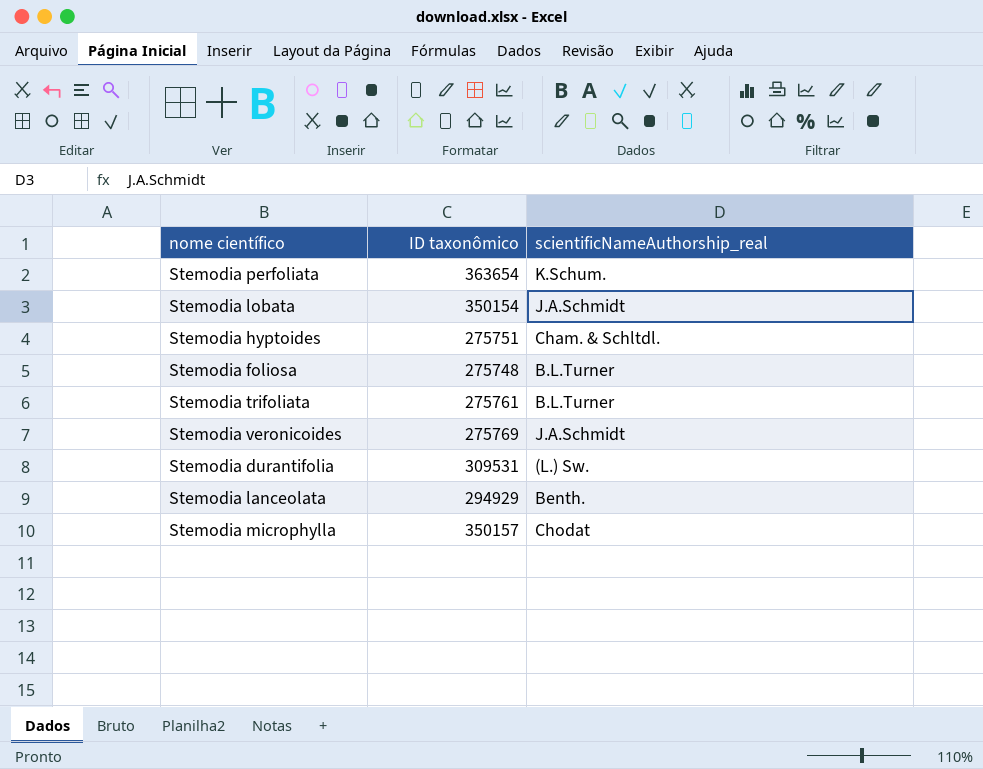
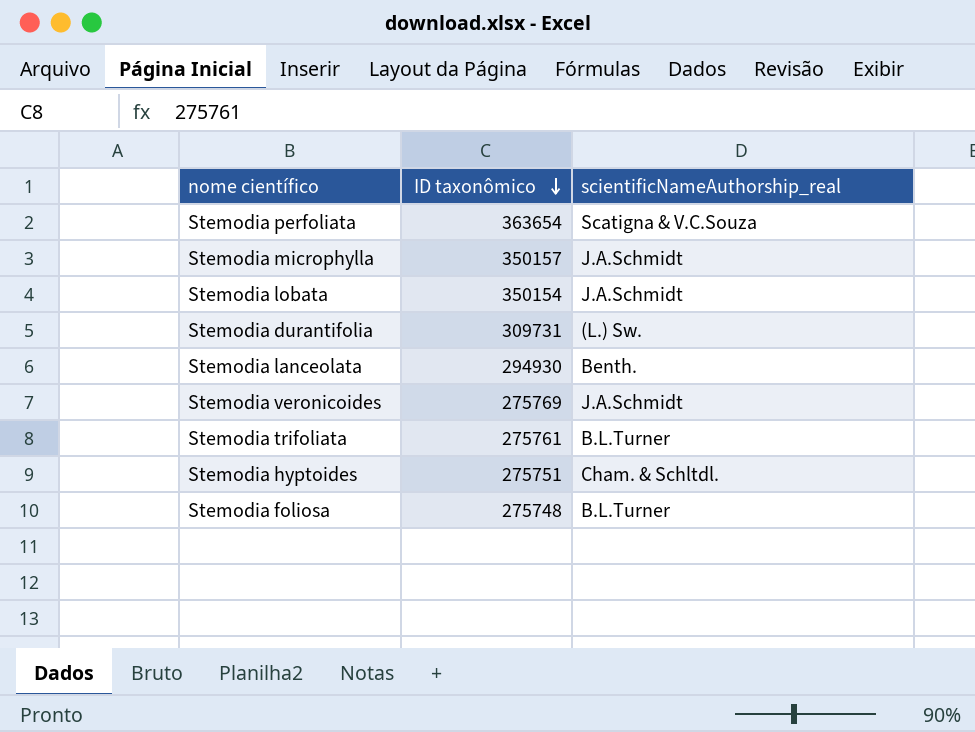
row order: none -> ID taxonômico descending
Stemodia perfoliata | scientificNameAuthorship_real: K.Schum. -> Scatigna & V.C.Souza
Stemodia microphylla | scientificNameAuthorship_real: Chodat -> J.A.Schmidt
Stemodia durantifolia | ID taxonômico: 309531 -> 309731
Stemodia lanceolata | ID taxonômico: 294929 -> 294930

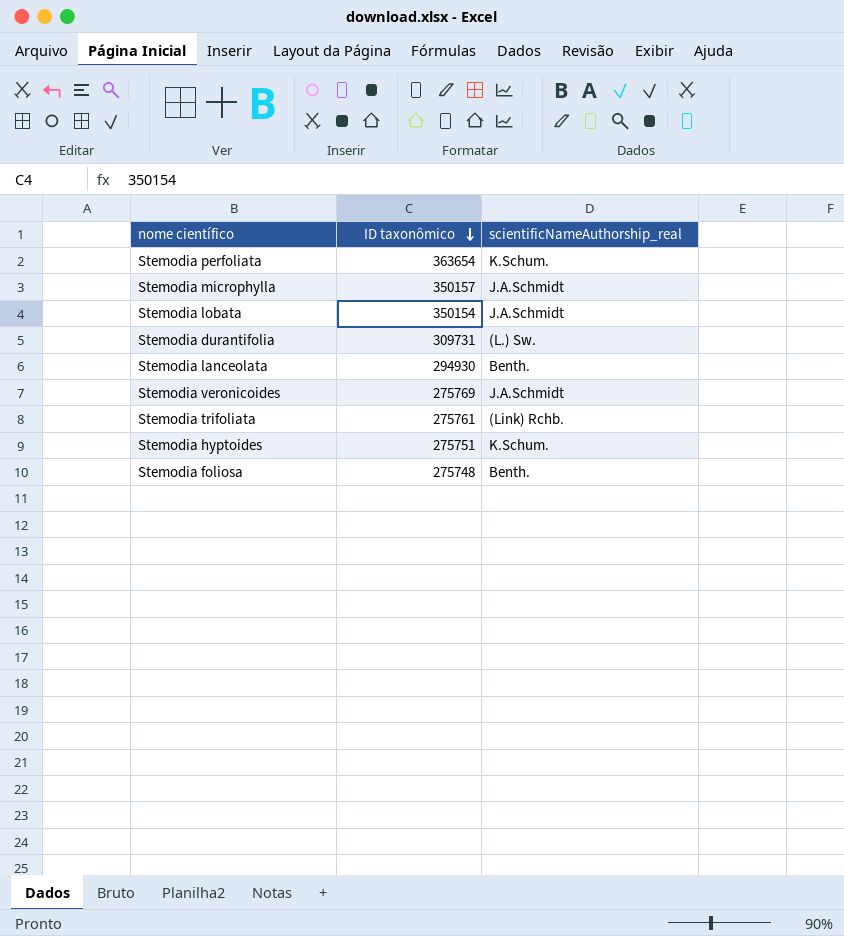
Stemodia perfoliata | scientificNameAuthorship_real: Scatigna & V.C.Souza -> K.Schum.
Stemodia trifoliata | scientificNameAuthorship_real: B.L.Turner -> (Link) Rchb.
Stemodia hyptoides | scientificNameAuthorship_real: Cham. & Schltdl. -> K.Schum.
Stemodia foliosa | scientificNameAuthorship_real: B.L.Turner -> Benth.

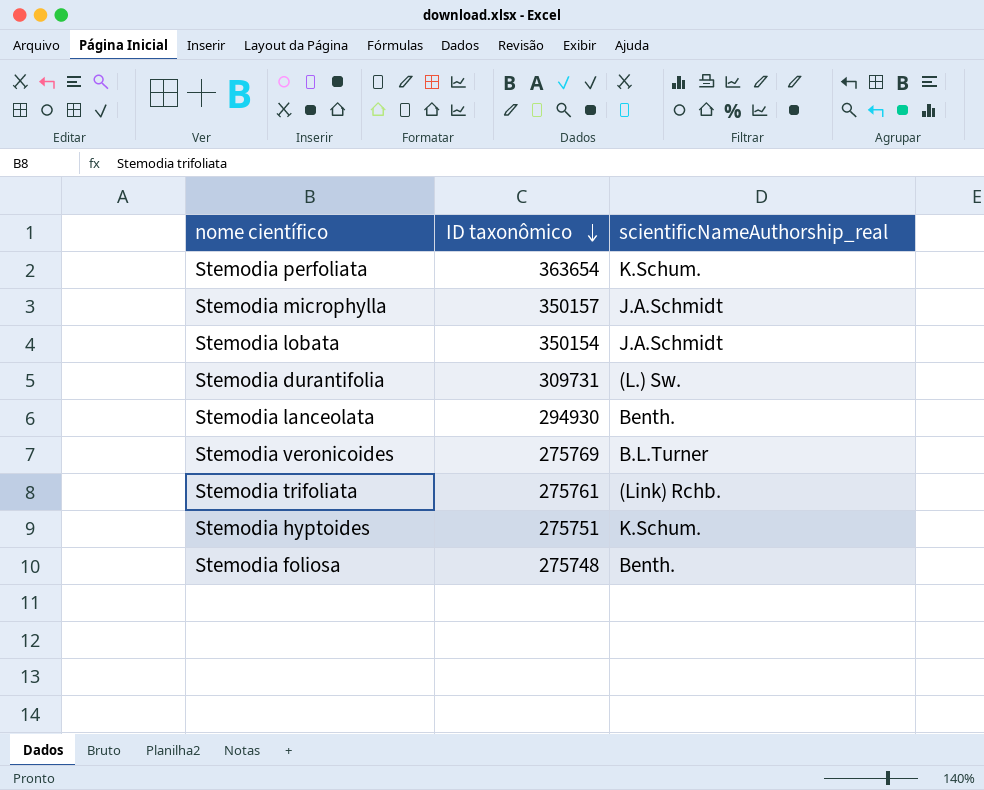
Stemodia veronicoides | scientificNameAuthorship_real: J.A.Schmidt -> B.L.Turner

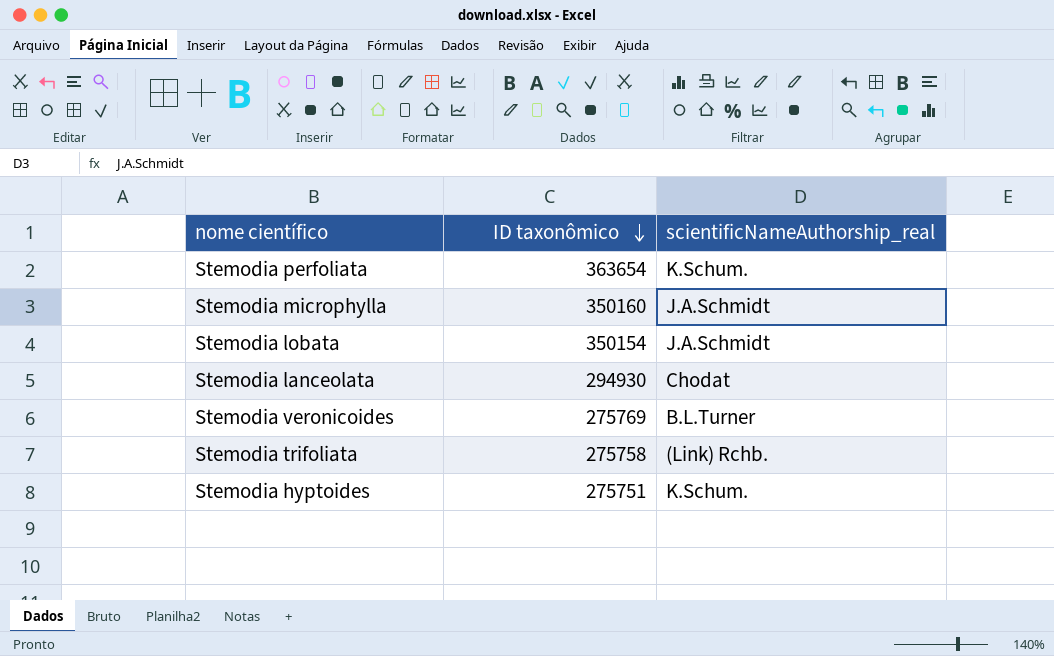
row Stemodia durantifolia: 309731 | (L.) Sw. -> none
row Stemodia foliosa: 275748 | Benth. -> none
Stemodia microphylla | ID taxonômico: 350157 -> 350160
Stemodia lanceolata | scientificNameAuthorship_real: Benth. -> Chodat
Stemodia trifoliata | ID taxonômico: 275761 -> 275758

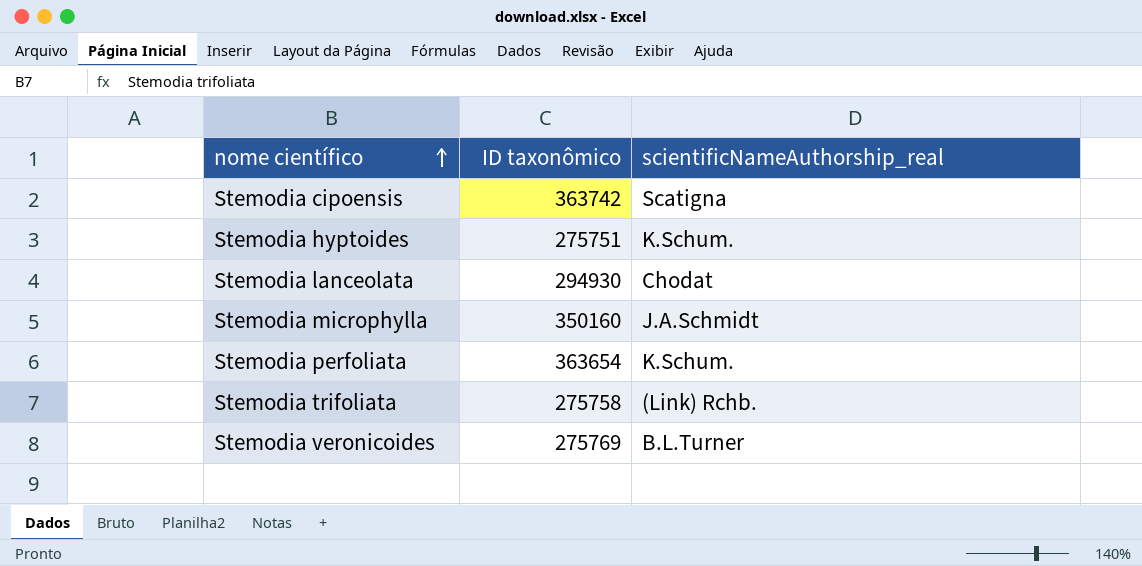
row order: ID taxonômico descending -> nome científico ascending
row Stemodia lobata: 350154 | J.A.Schmidt -> none
row Stemodia cipoensis: none -> 363742 | Scatigna

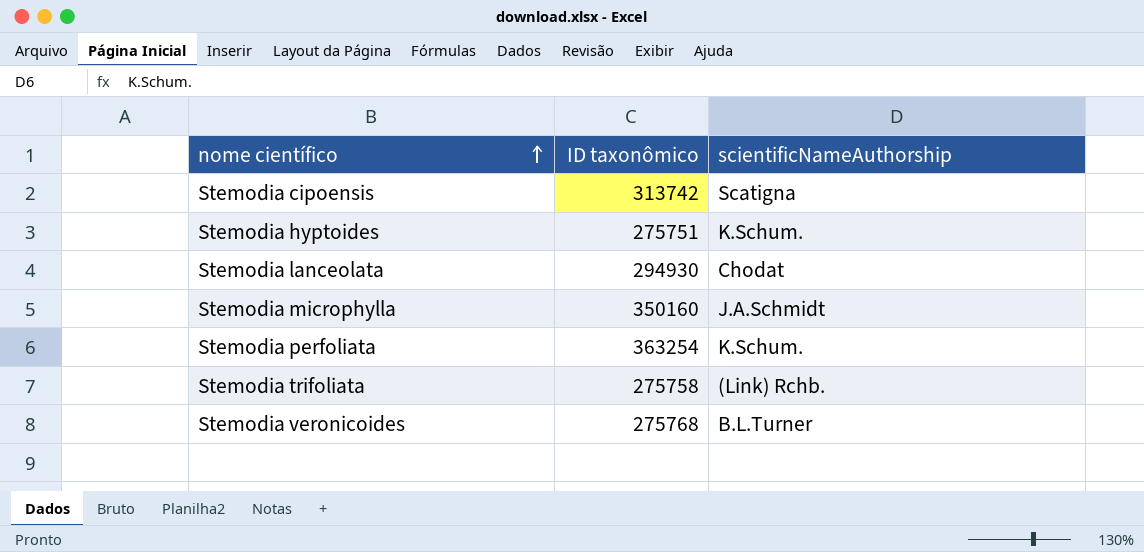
column name: scientificNameAuthorship_real -> scientificNameAuthorship
Stemodia cipoensis | ID taxonômico: 363742 -> 313742
Stemodia perfoliata | ID taxonômico: 363654 -> 363254
Stemodia veronicoides | ID taxonômico: 275769 -> 275768

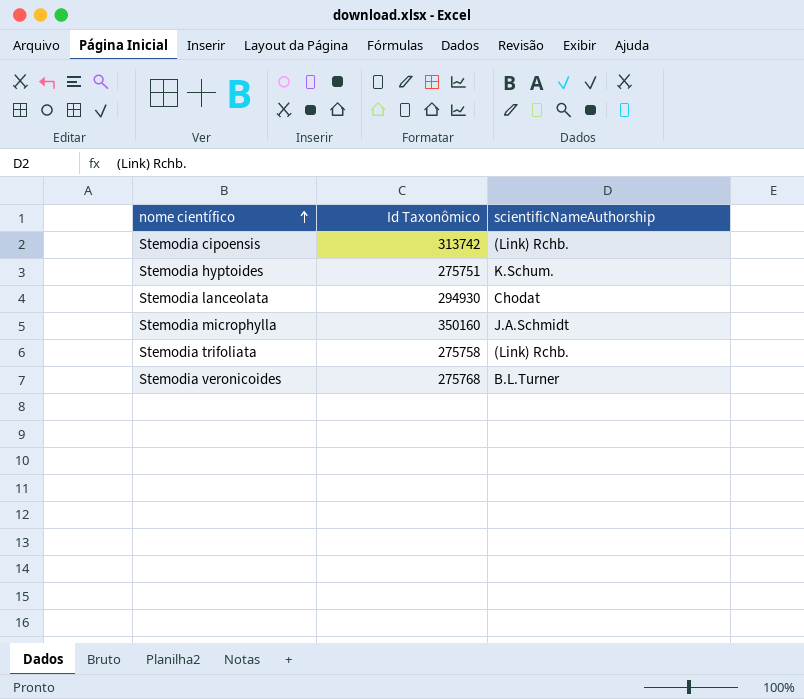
column name: ID taxonômico -> Id Taxonômico
row Stemodia perfoliata: 363254 | K.Schum. -> none
Stemodia cipoensis | scientificNameAuthorship: Scatigna -> (Link) Rchb.

